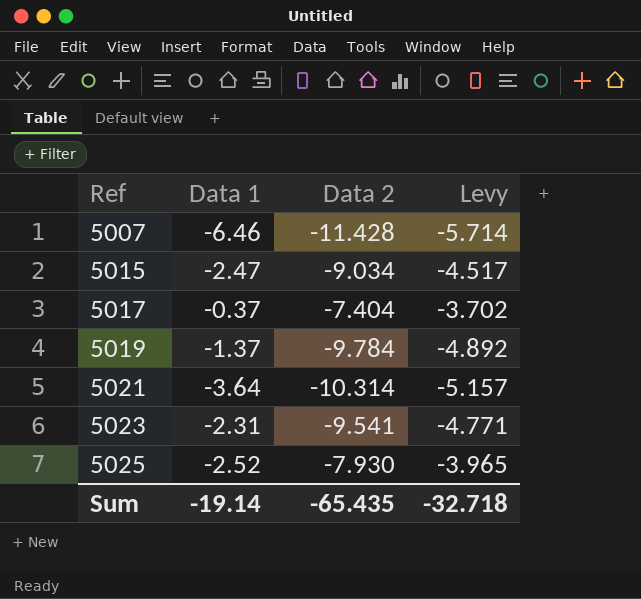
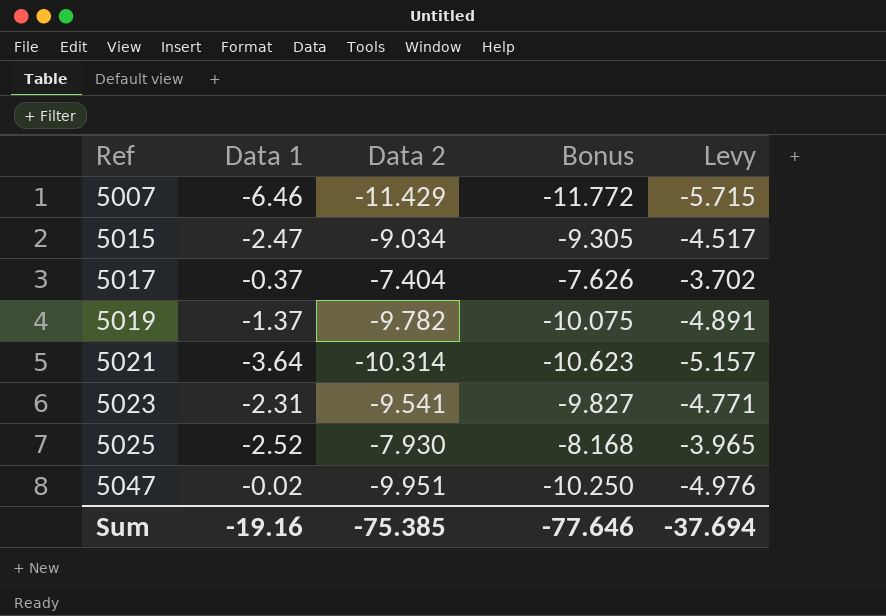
column Bonus | formula: none -> [Data 2] * 1.03
5007 | Data 2: -11.428 -> -11.429
5007 | Levy: -5.714 -> -5.715
5019 | Data 2: -9.784 -> -9.782
5019 | Levy: -4.892 -> -4.891
row 5047: none -> -0.02 | -9.951 | -10.250 | -4.976
Sum | Data 1: -19.14 -> -19.16
Sum | Data 2: -65.435 -> -75.385
Sum | Levy: -32.718 -> -37.694

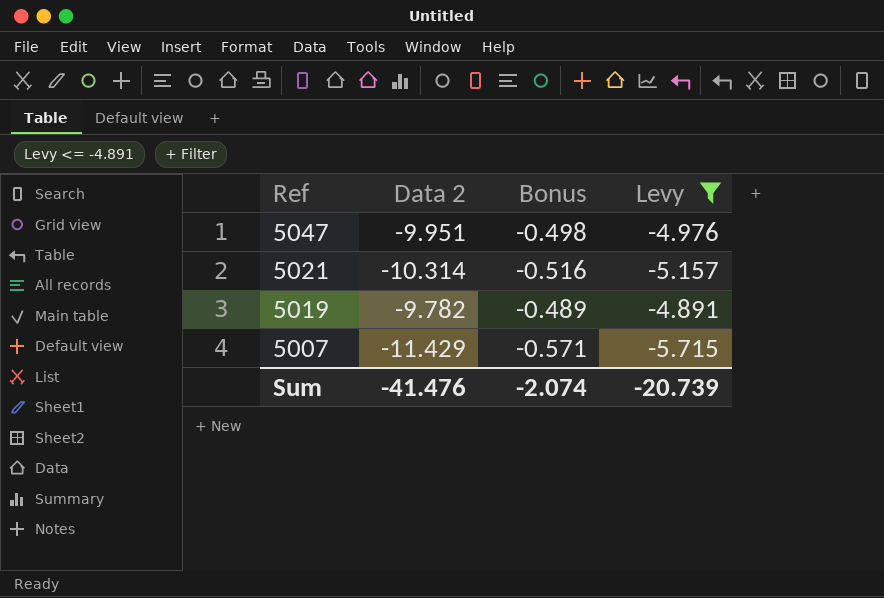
filter: none -> Levy <= -4.891
row order: Ref ascending -> Ref descending
column Data 1 | position: 2 -> none
column Bonus | formula: [Data 2] * 1.03 -> [Data 2] * 0.05
Sum | Data 2: -75.385 -> -41.476
Sum | Bonus: -77.646 -> -2.074
Sum | Levy: -37.694 -> -20.739

